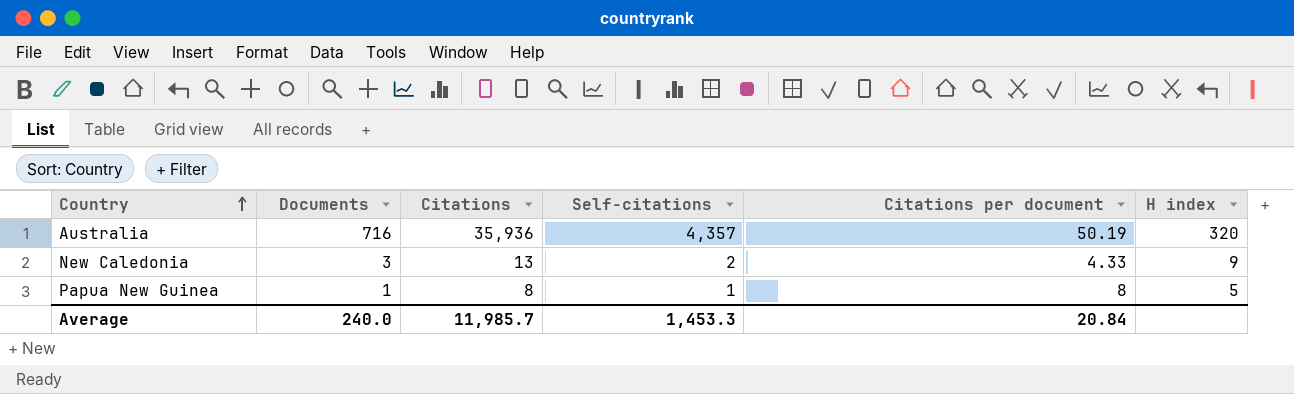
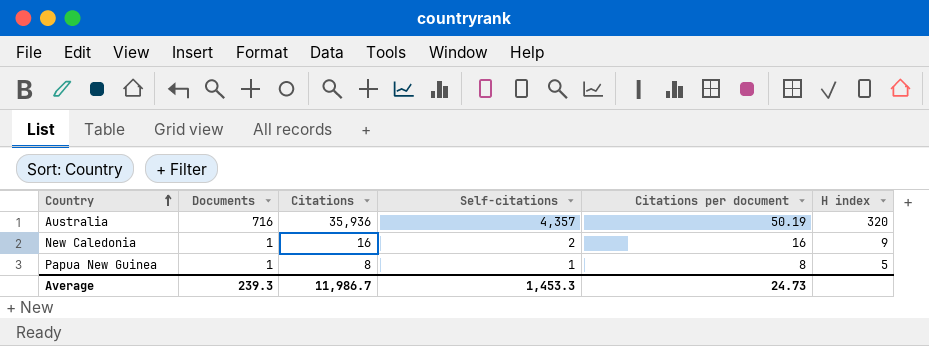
New Caledonia | Documents: 3 -> 1
New Caledonia | Citations: 13 -> 16
New Caledonia | Citations per document: 4.33 -> 16
Average | Documents: 240.0 -> 239.3
Average | Citations: 11,985.7 -> 11,986.7
Average | Citations per document: 20.84 -> 24.73

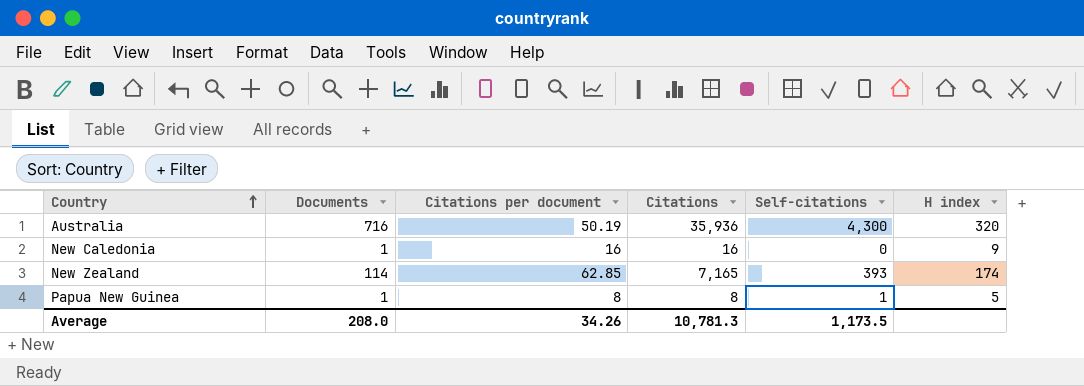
column Citations per document | position: 5 -> 3
Australia | Self-citations: 4,357 -> 4,300
New Caledonia | Self-citations: 2 -> 0
row New Zealand: none -> 114 | 62.85 | 7,165 | 393 | 174
Average | Documents: 239.3 -> 208.0
Average | Citations per document: 24.73 -> 34.26
Average | Citations: 11,986.7 -> 10,781.3
Average | Self-citations: 1,453.3 -> 1,173.5

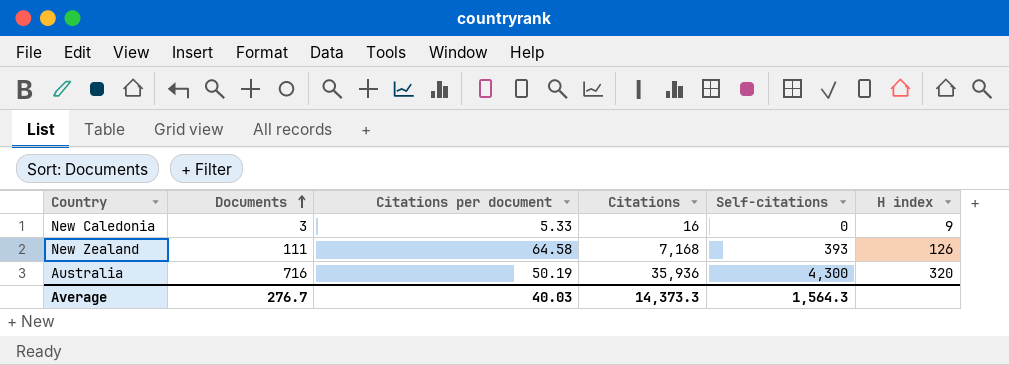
row order: Country ascending -> Documents ascending
row Papua New Guinea: 1 | 8 | 8 | 1 | 5 -> none
New Caledonia | Documents: 1 -> 3
New Caledonia | Citations per document: 16 -> 5.33
New Zealand | Documents: 114 -> 111
New Zealand | Citations per document: 62.85 -> 64.58
New Zealand | Citations: 7,165 -> 7,168
New Zealand | H index: 174 -> 126
Average | Documents: 208.0 -> 276.7
Average | Citations per document: 34.26 -> 40.03
Average | Citations: 10,781.3 -> 14,373.3
Average | Self-citations: 1,173.5 -> 1,564.3

